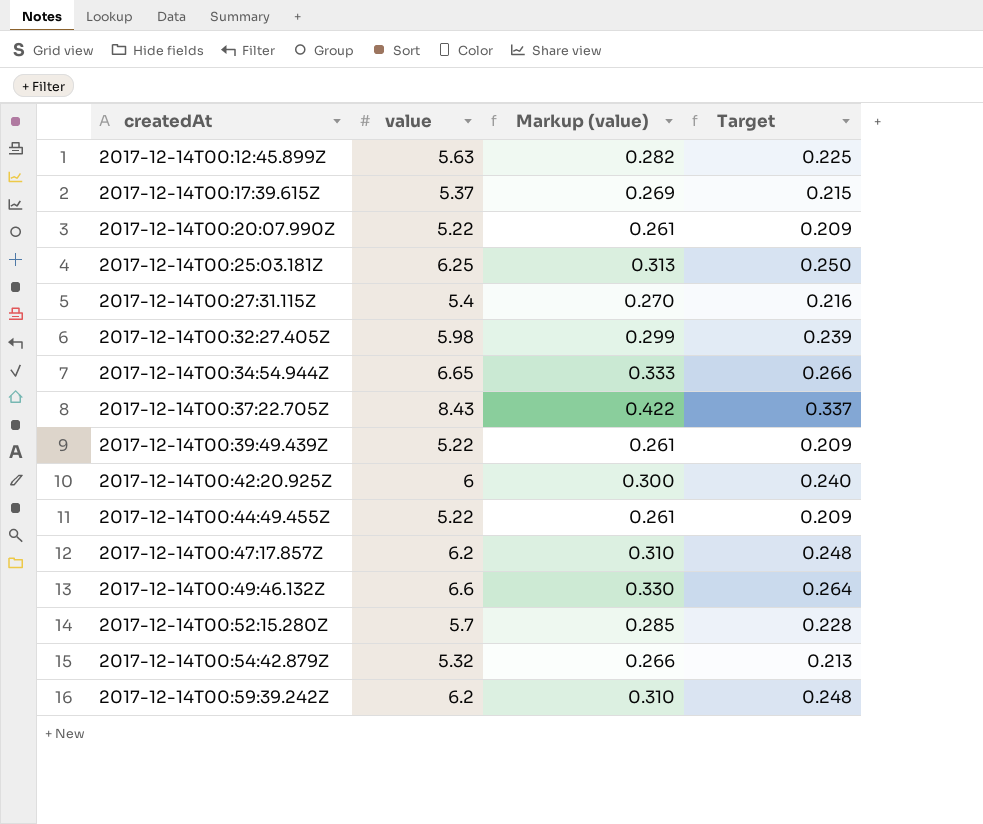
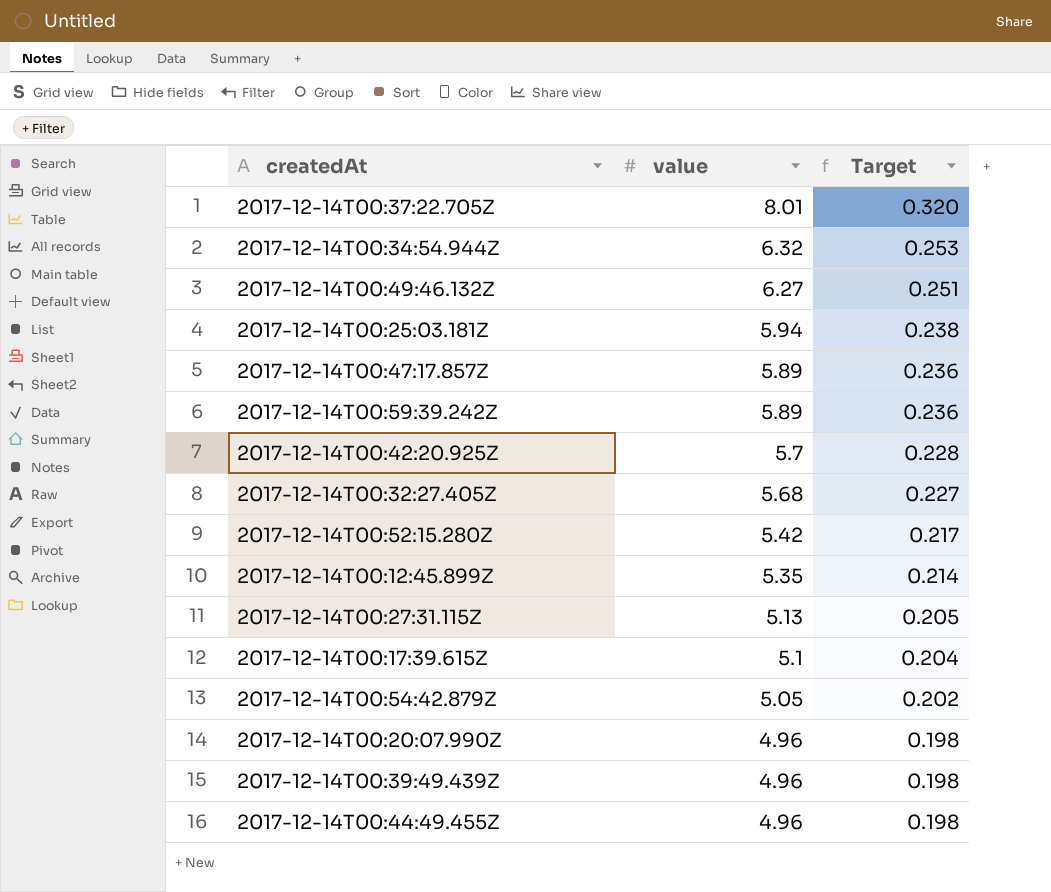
row order: createdAt ascending -> value descending
column Markup (value) | formula: [value] * 0.05 -> none
2017-12-14T00:37:22.705Z | value: 8.43 -> 8.01
2017-12-14T00:37:22.705Z | Target: 0.337 -> 0.320
2017-12-14T00:34:54.944Z | value: 6.65 -> 6.32
2017-12-14T00:34:54.944Z | Target: 0.266 -> 0.253
2017-12-14T00:49:46.132Z | value: 6.6 -> 6.27
2017-12-14T00:49:46.132Z | Target: 0.264 -> 0.251
2017-12-14T00:25:03.181Z | value: 6.25 -> 5.94
2017-12-14T00:25:03.181Z | Target: 0.250 -> 0.238
2017-12-14T00:47:17.857Z | value: 6.2 -> 5.89
2017-12-14T00:47:17.857Z | Target: 0.248 -> 0.236
2017-12-14T00:59:39.242Z | value: 6.2 -> 5.89
2017-12-14T00:59:39.242Z | Target: 0.248 -> 0.236
2017-12-14T00:42:20.925Z | value: 6 -> 5.7
2017-12-14T00:42:20.925Z | Target: 0.240 -> 0.228
2017-12-14T00:32:27.405Z | value: 5.98 -> 5.68
2017-12-14T00:32:27.405Z | Target: 0.239 -> 0.227
2017-12-14T00:52:15.280Z | value: 5.7 -> 5.42
2017-12-14T00:52:15.280Z | Target: 0.228 -> 0.217
2017-12-14T00:12:45.899Z | value: 5.63 -> 5.35
2017-12-14T00:12:45.899Z | Target: 0.225 -> 0.214
2017-12-14T00:27:31.115Z | value: 5.4 -> 5.13
2017-12-14T00:27:31.115Z | Target: 0.216 -> 0.205
2017-12-14T00:17:39.615Z | value: 5.37 -> 5.1
2017-12-14T00:17:39.615Z | Target: 0.215 -> 0.204
2017-12-14T00:54:42.879Z | value: 5.32 -> 5.05
2017-12-14T00:54:42.879Z | Target: 0.213 -> 0.202
2017-12-14T00:20:07.990Z | value: 5.22 -> 4.96
2017-12-14T00:20:07.990Z | Target: 0.209 -> 0.198
2017-12-14T00:39:49.439Z | value: 5.22 -> 4.96
2017-12-14T00:39:49.439Z | Target: 0.209 -> 0.198
2017-12-14T00:44:49.455Z | value: 5.22 -> 4.96
2017-12-14T00:44:49.455Z | Target: 0.209 -> 0.198

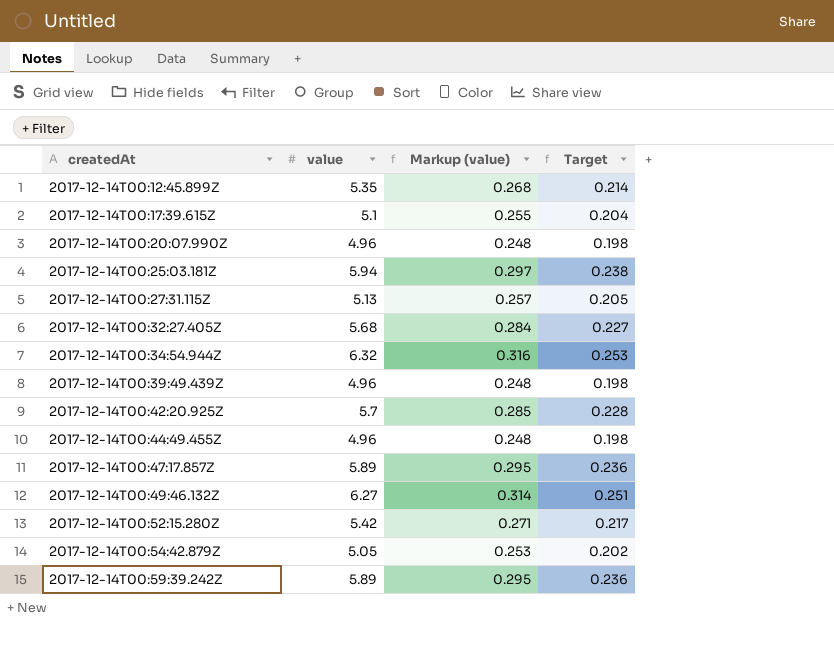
row order: value descending -> createdAt ascending
column Markup (value) | formula: none -> [value] * 0.05
row 2017-12-14T00:37:22.705Z: 8.01 | 0.320 -> none

